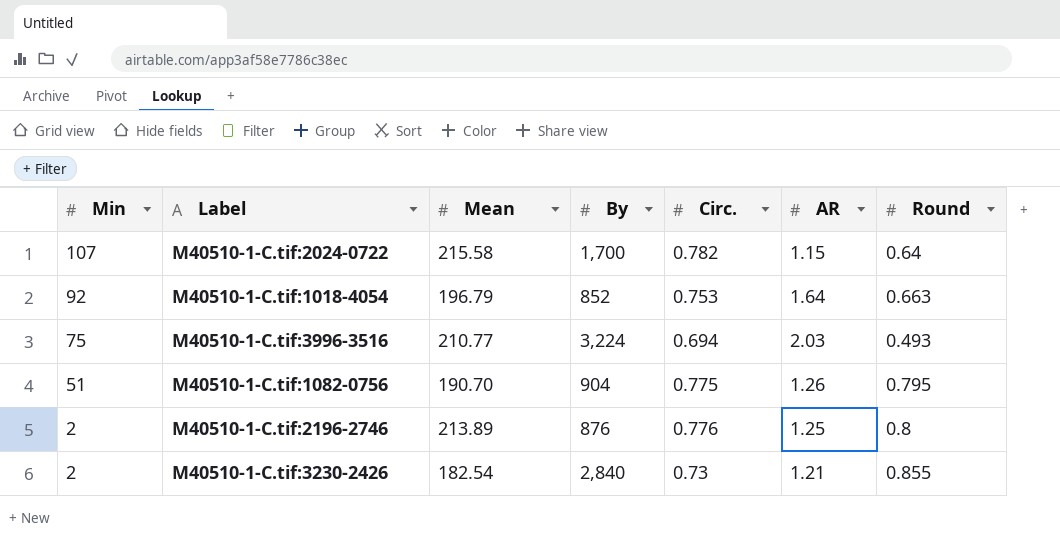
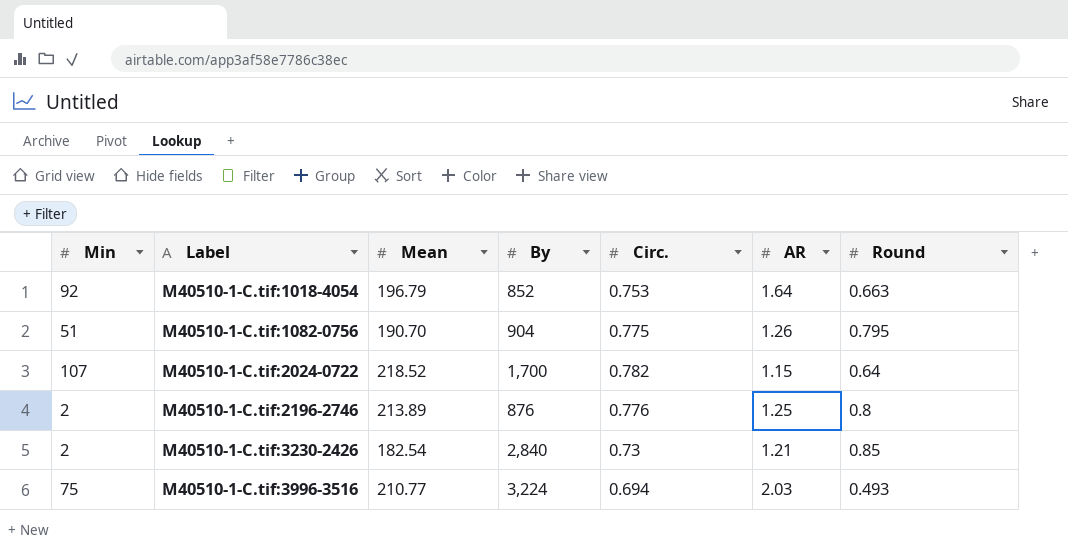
row order: Min descending -> Label ascending
M40510-1-C.tif:2024-0722 | Mean: 215.58 -> 218.52
M40510-1-C.tif:3230-2426 | Round: 0.855 -> 0.85

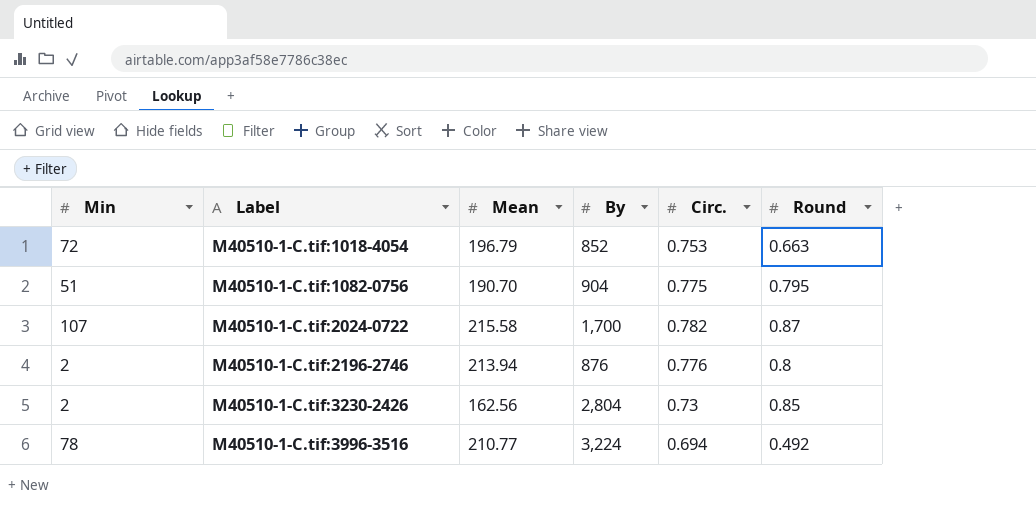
column AR | position: 6 -> none
M40510-1-C.tif:1018-4054 | Min: 92 -> 72
M40510-1-C.tif:2024-0722 | Mean: 218.52 -> 215.58
M40510-1-C.tif:2024-0722 | Round: 0.64 -> 0.87
M40510-1-C.tif:2196-2746 | Mean: 213.89 -> 213.94
M40510-1-C.tif:3230-2426 | Mean: 182.54 -> 162.56
M40510-1-C.tif:3230-2426 | By: 2,840 -> 2,804
M40510-1-C.tif:3996-3516 | Min: 75 -> 78
M40510-1-C.tif:3996-3516 | Round: 0.493 -> 0.492

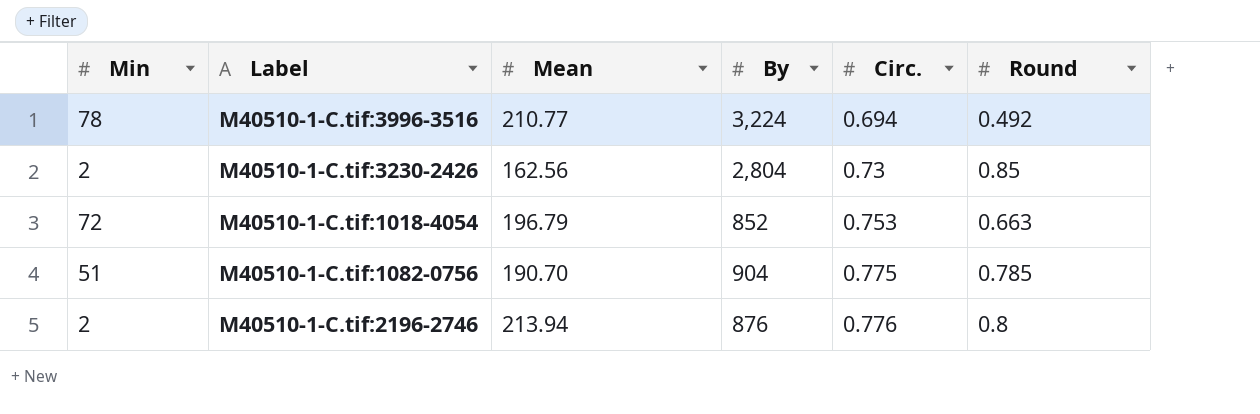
row order: Label ascending -> Circ. ascending
row M40510-1-C.tif:2024-0722: 107 | 215.58 | 1,700 | 0.782 | 0.87 -> none
M40510-1-C.tif:1082-0756 | Round: 0.795 -> 0.785

